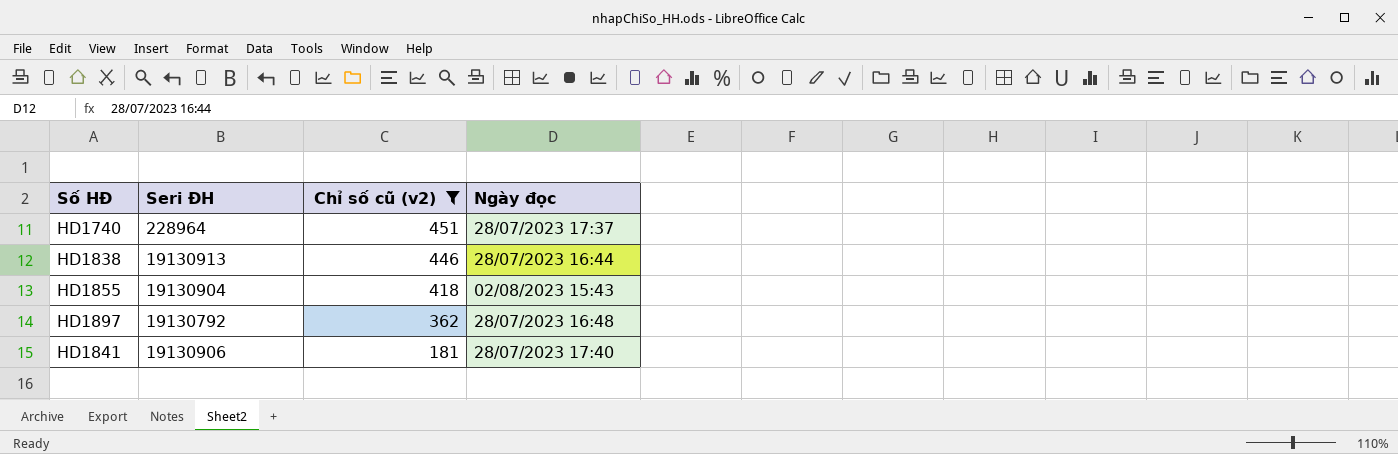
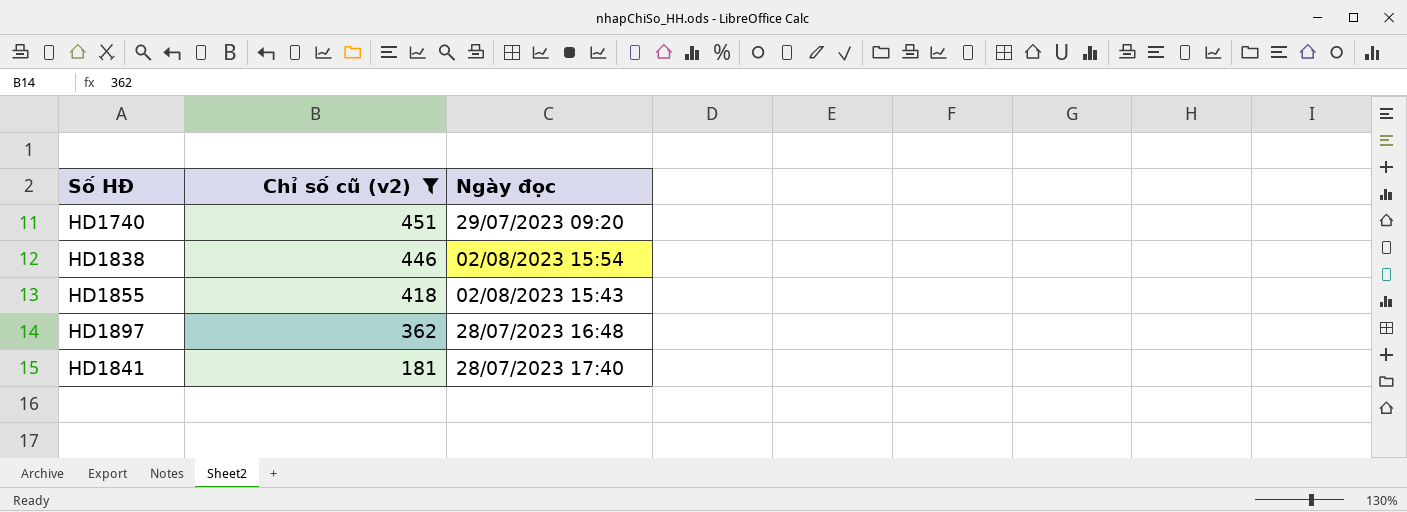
column Seri ĐH | position: 2 -> none
HD1740 | Ngày đọc: 28/07/2023 17:37 -> 29/07/2023 09:20
HD1838 | Ngày đọc: 28/07/2023 16:44 -> 02/08/2023 15:54

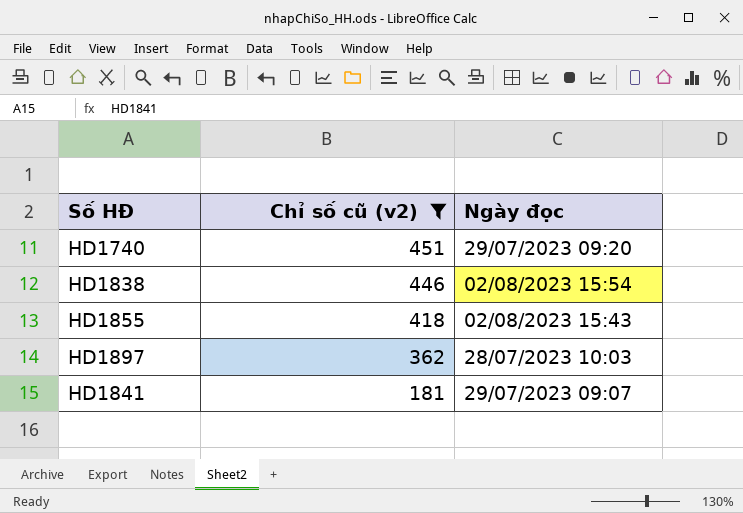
HD1897 | Ngày đọc: 28/07/2023 16:48 -> 28/07/2023 10:03
HD1841 | Ngày đọc: 28/07/2023 17:40 -> 29/07/2023 09:07

